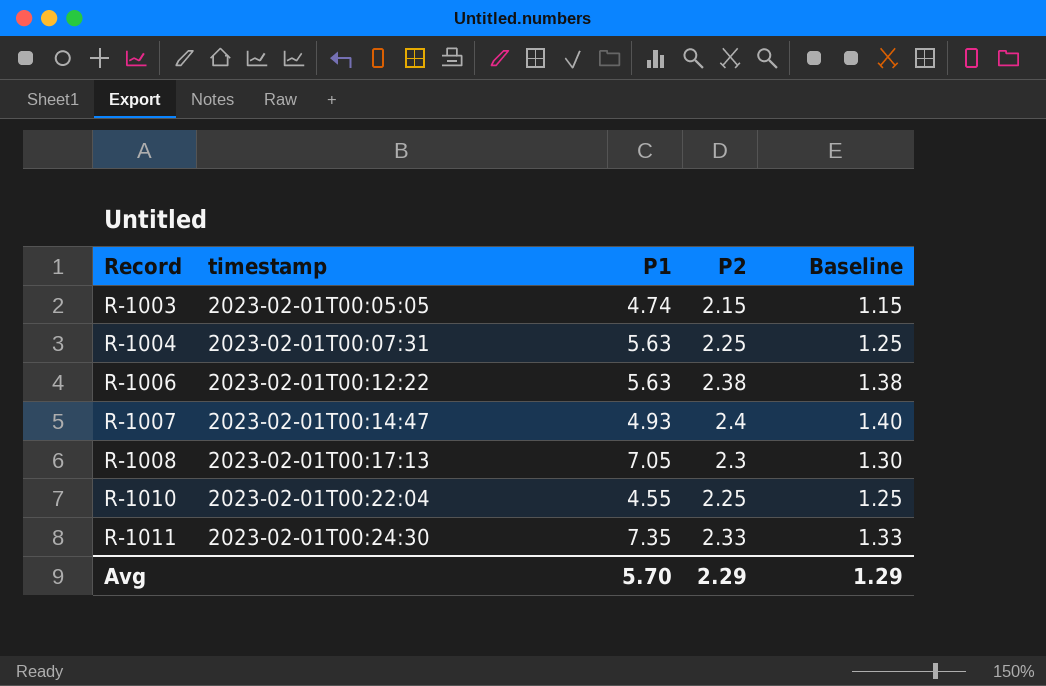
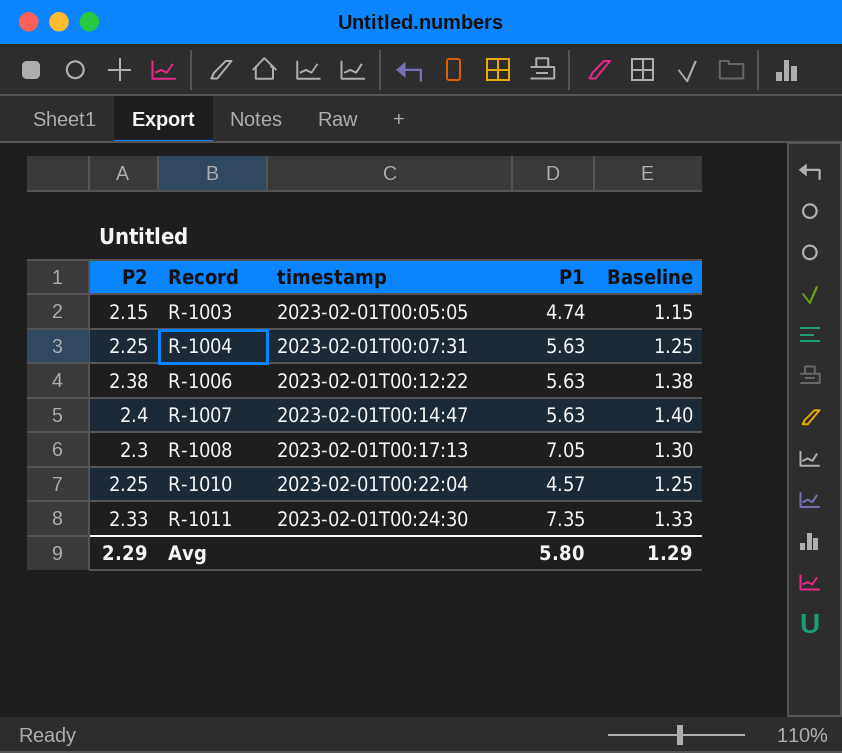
column P2 | position: 4 -> 1
R-1007 | P1: 4.93 -> 5.63
R-1010 | P1: 4.55 -> 4.57
Avg | P1: 5.70 -> 5.80

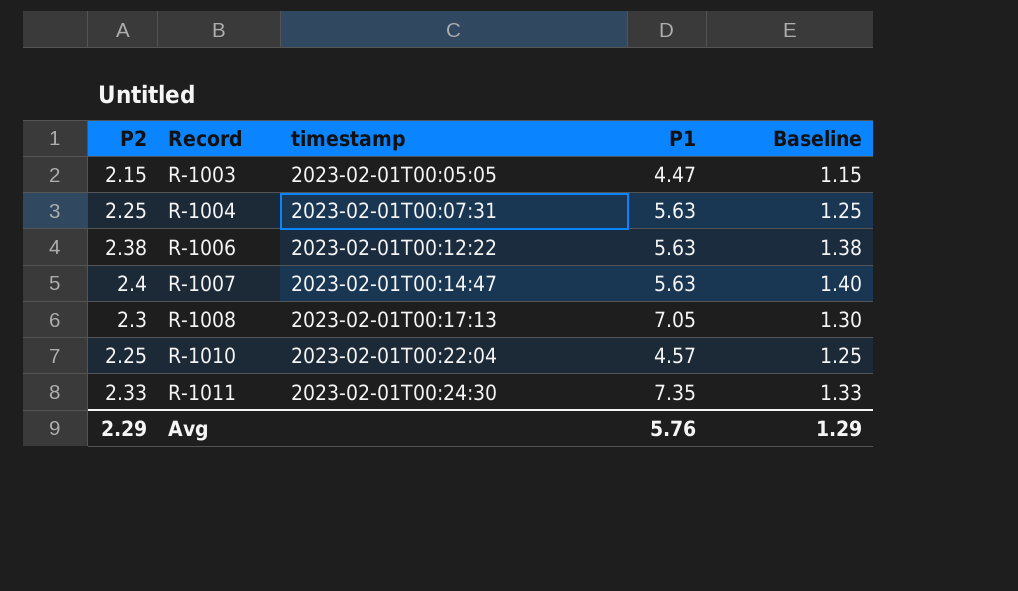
R-1003 | P1: 4.74 -> 4.47
Avg | P1: 5.80 -> 5.76

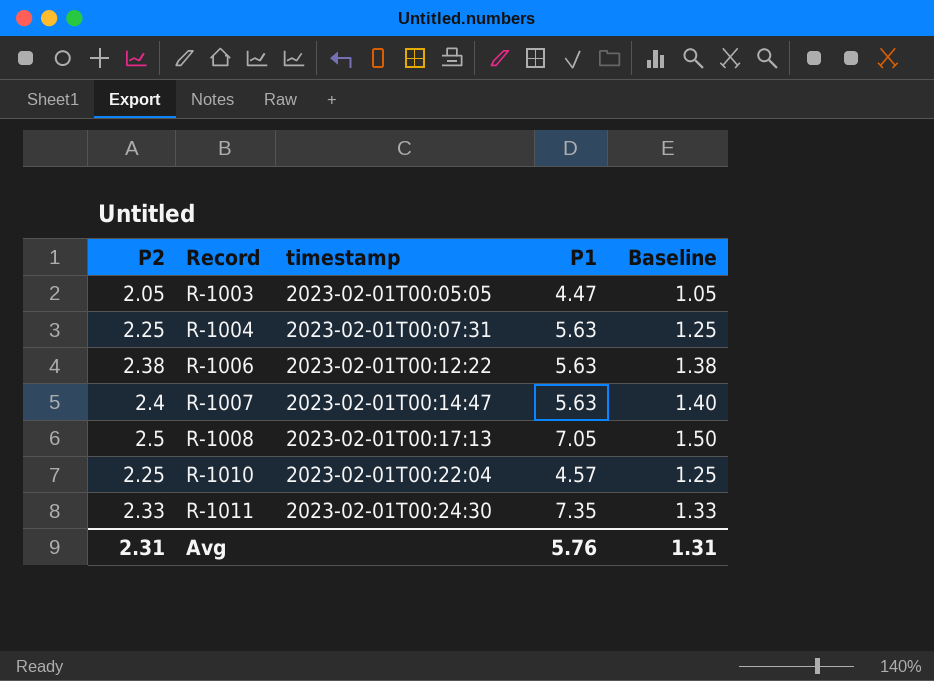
R-1003 | P2: 2.15 -> 2.05
R-1003 | Baseline: 1.15 -> 1.05
R-1008 | P2: 2.3 -> 2.5
R-1008 | Baseline: 1.30 -> 1.50
Avg | P2: 2.29 -> 2.31
Avg | Baseline: 1.29 -> 1.31

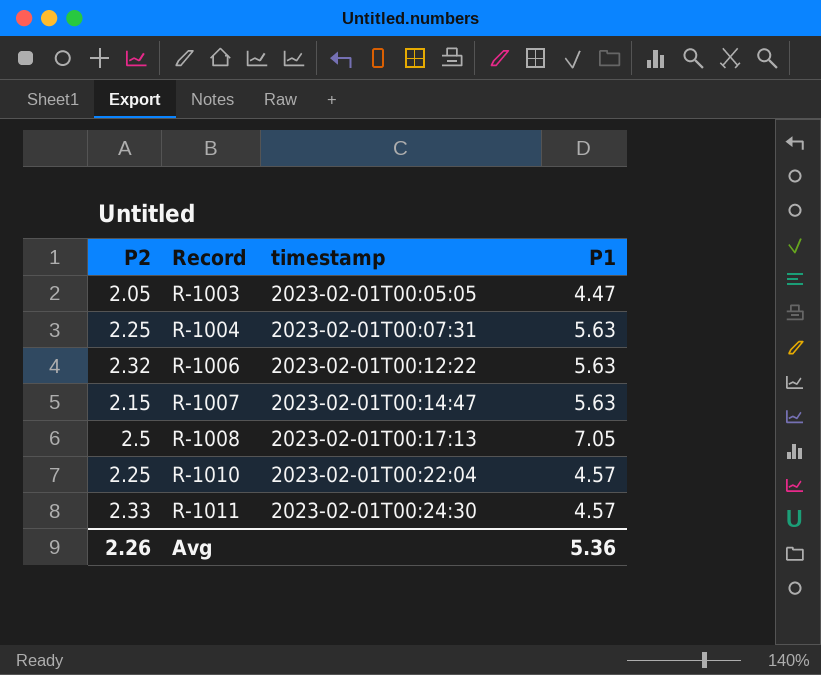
column Baseline | formula: [P2] - 1 -> none
R-1006 | P2: 2.38 -> 2.32
R-1007 | P2: 2.4 -> 2.15
R-1011 | P1: 7.35 -> 4.57
Avg | P2: 2.31 -> 2.26
Avg | P1: 5.76 -> 5.36

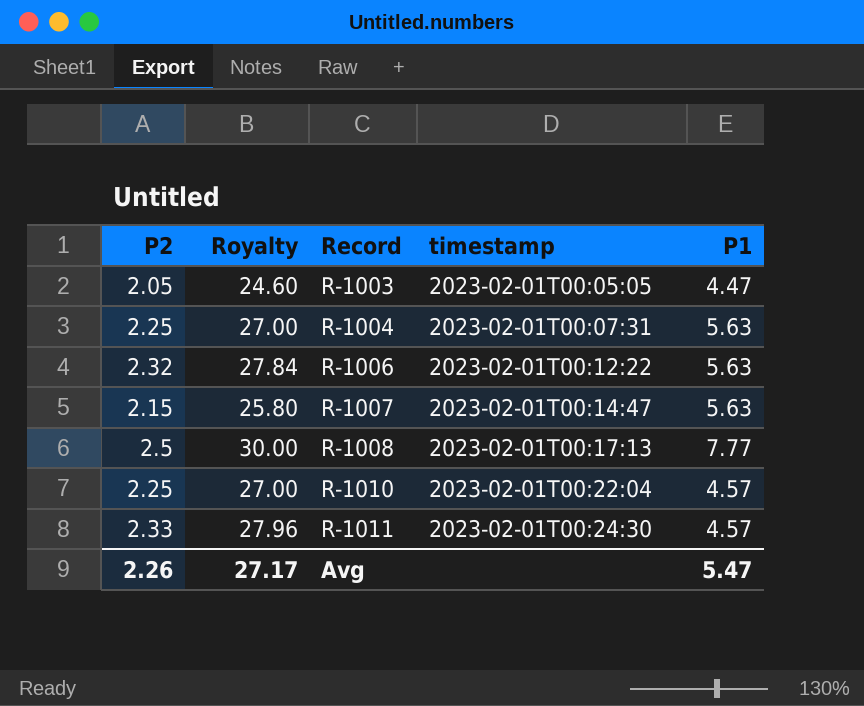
column Royalty | formula: none -> [P2] * 12
R-1008 | P1: 7.05 -> 7.77
Avg | P1: 5.36 -> 5.47

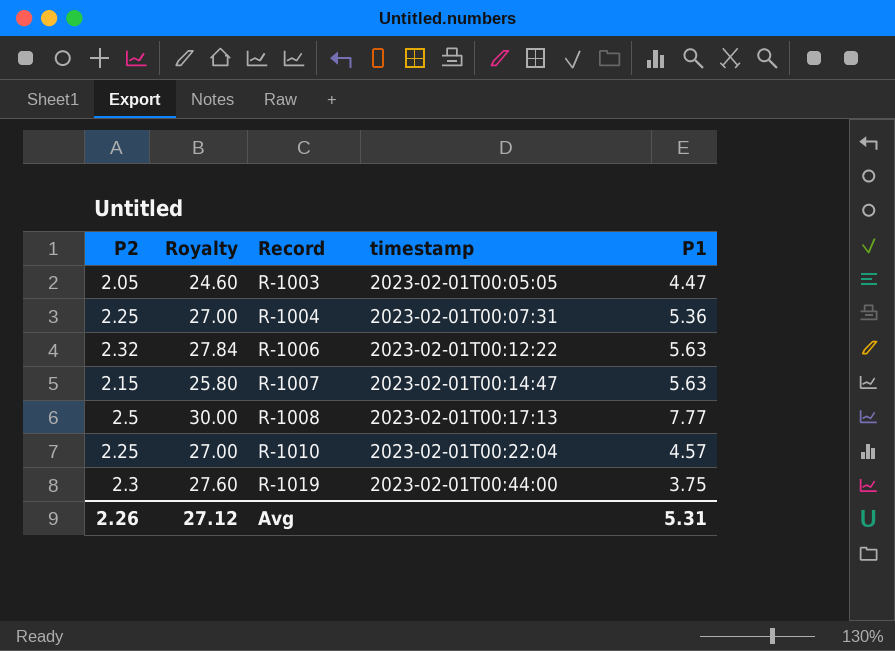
row R-1011: 2.33 | 27.96 | 2023-02-01T00:24:30 | 4.57 -> none
R-1004 | P1: 5.63 -> 5.36
row R-1019: none -> 2.3 | 27.60 | 2023-02-01T00:44:00 | 3.75
Avg | Royalty: 27.17 -> 27.12
Avg | P1: 5.47 -> 5.31

